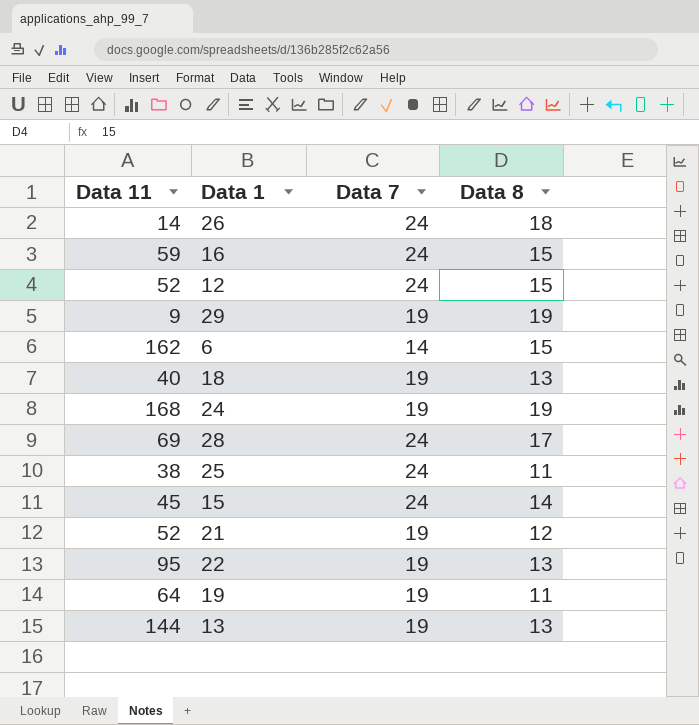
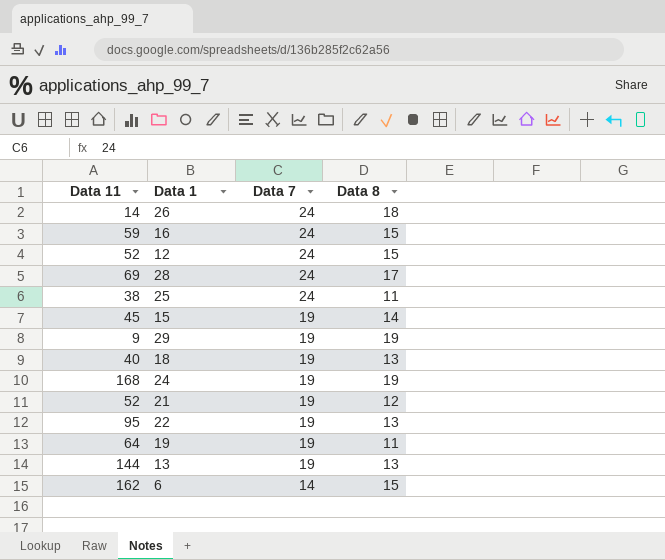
row order: none -> Data 7 descending
15 | Data 7: 24 -> 19

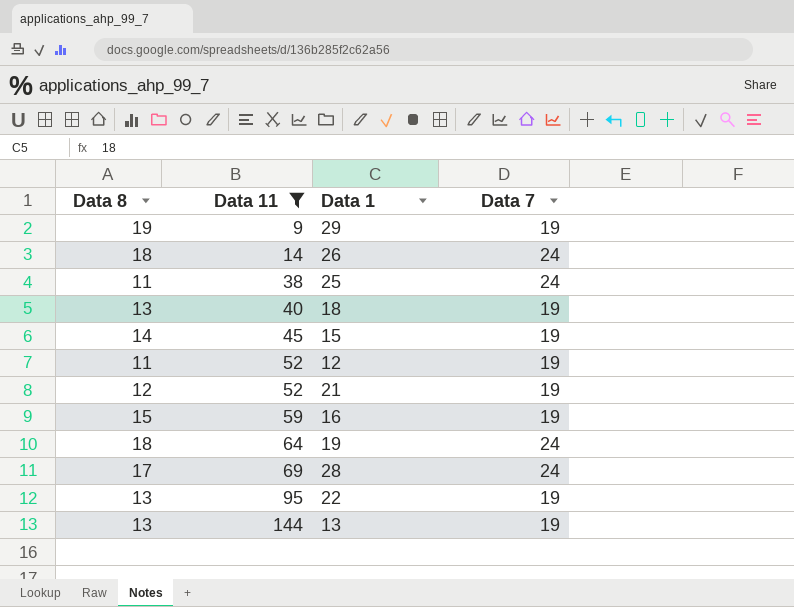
filter: none -> Data 11 <= 144
row order: Data 7 descending -> Data 11 ascending
column Data 8 | position: 4 -> 1
12 | Data 8: 15 -> 11
12 | Data 7: 24 -> 19
16 | Data 7: 24 -> 19
19 | Data 8: 11 -> 18
19 | Data 7: 19 -> 24

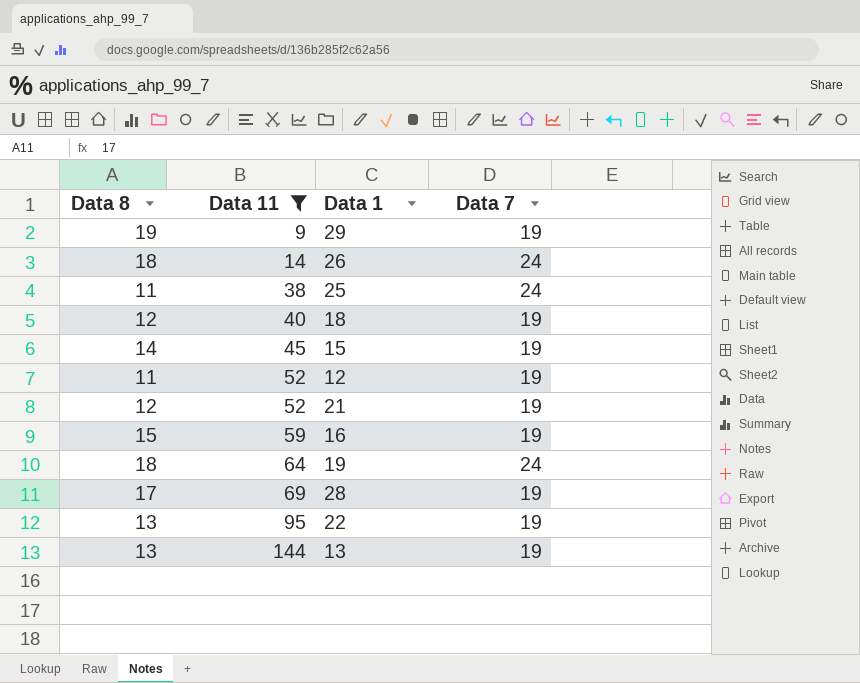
18 | Data 8: 13 -> 12
28 | Data 7: 24 -> 19

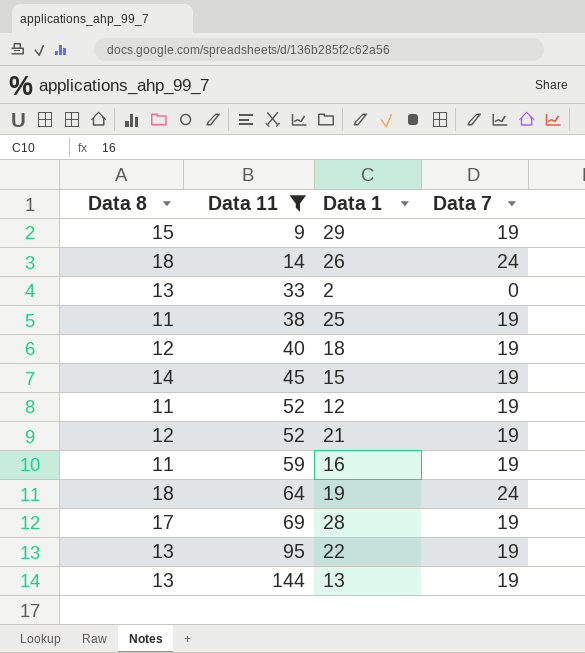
29 | Data 8: 19 -> 15
row 2: none -> 13 | 33 | 0
25 | Data 7: 24 -> 19
16 | Data 8: 15 -> 11

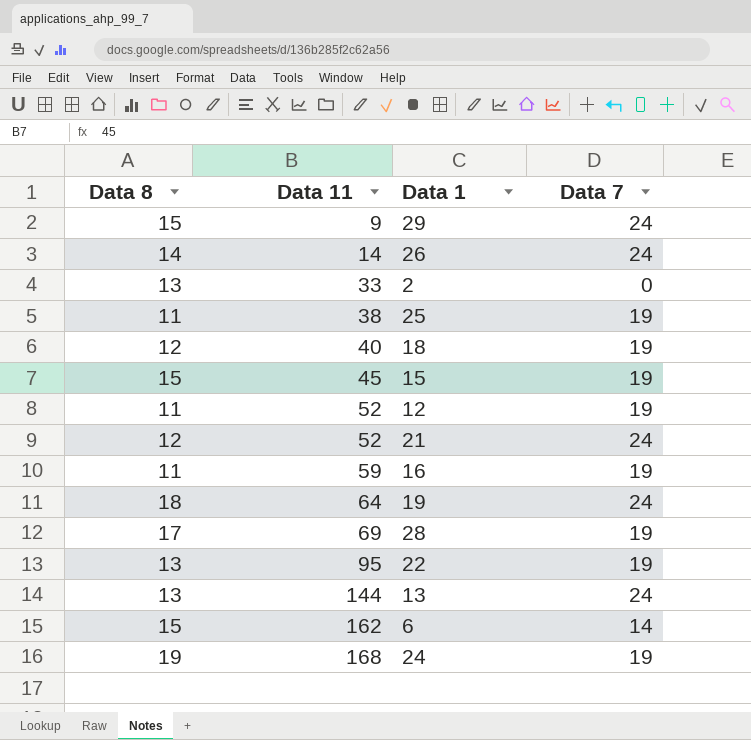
filter: Data 11 <= 144 -> none
29 | Data 7: 19 -> 24
26 | Data 8: 18 -> 14
15 | Data 8: 14 -> 15
21 | Data 7: 19 -> 24
13 | Data 7: 19 -> 24

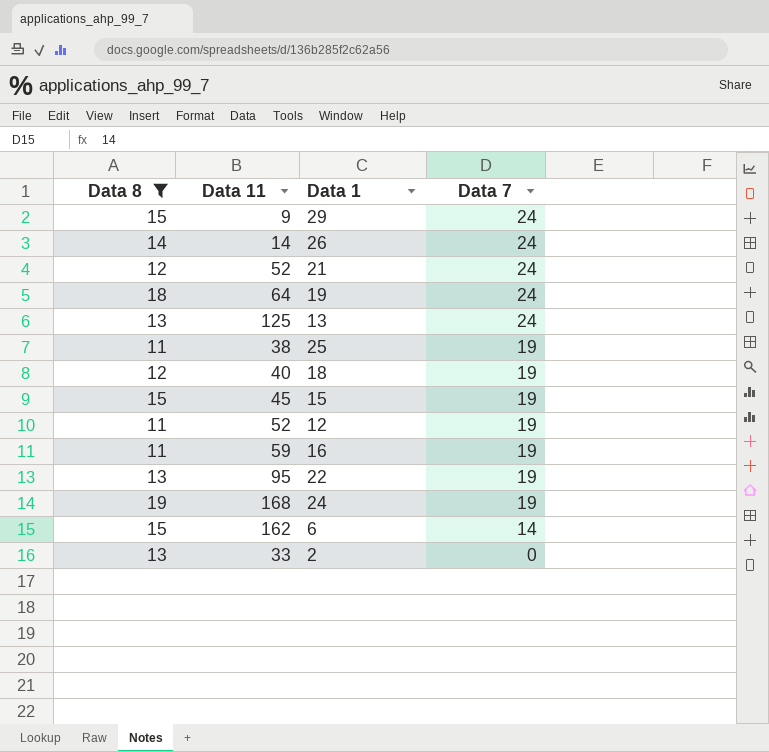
filter: none -> Data 8 != 17
row order: Data 11 ascending -> Data 7 descending
13 | Data 11: 144 -> 125

